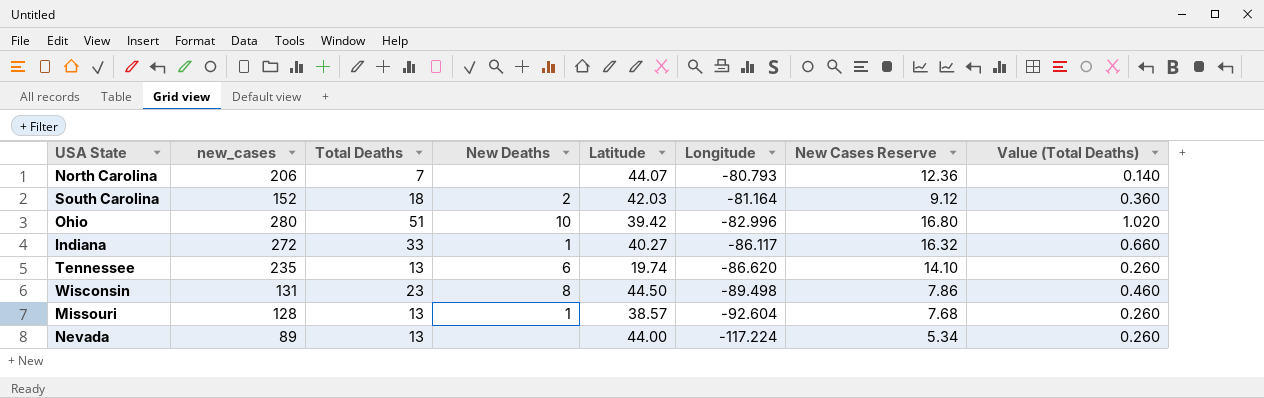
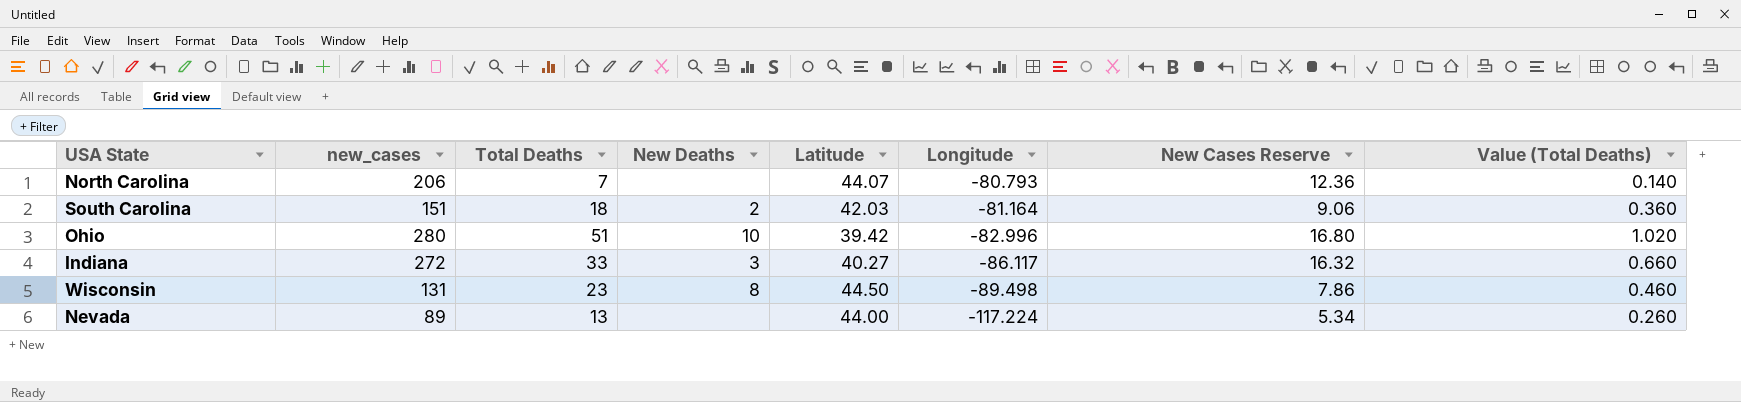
row Tennessee: 235 | 13 | 6 | 19.74 | -86.620 | 14.10 | 0.260 -> none
row Missouri: 128 | 13 | 1 | 38.57 | -92.604 | 7.68 | 0.260 -> none
South Carolina | new_cases: 152 -> 151
South Carolina | New Cases Reserve: 9.12 -> 9.06
Indiana | New Deaths: 1 -> 3

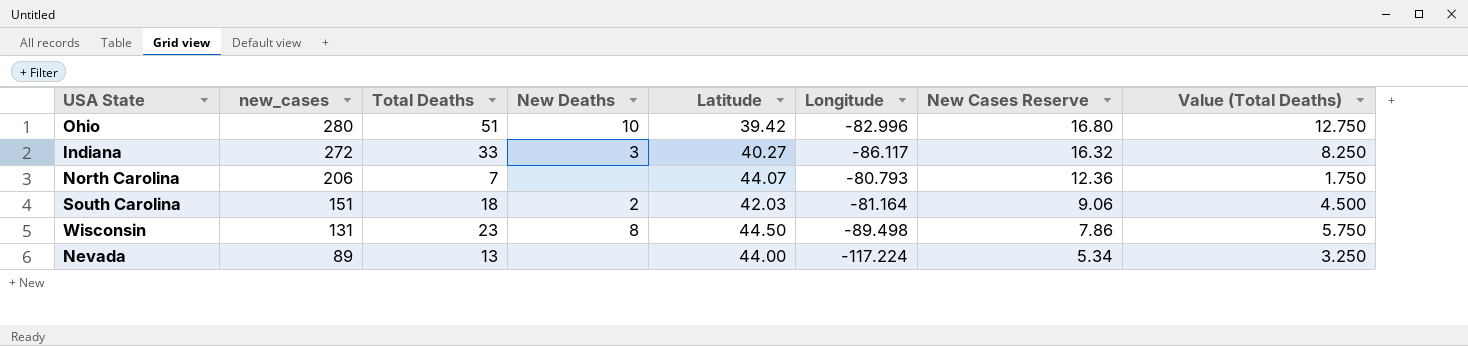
row order: Longitude descending -> new_cases descending
column Value (Total Deaths) | formula: [Total Deaths] * 0.02 -> [Total Deaths] * 0.25

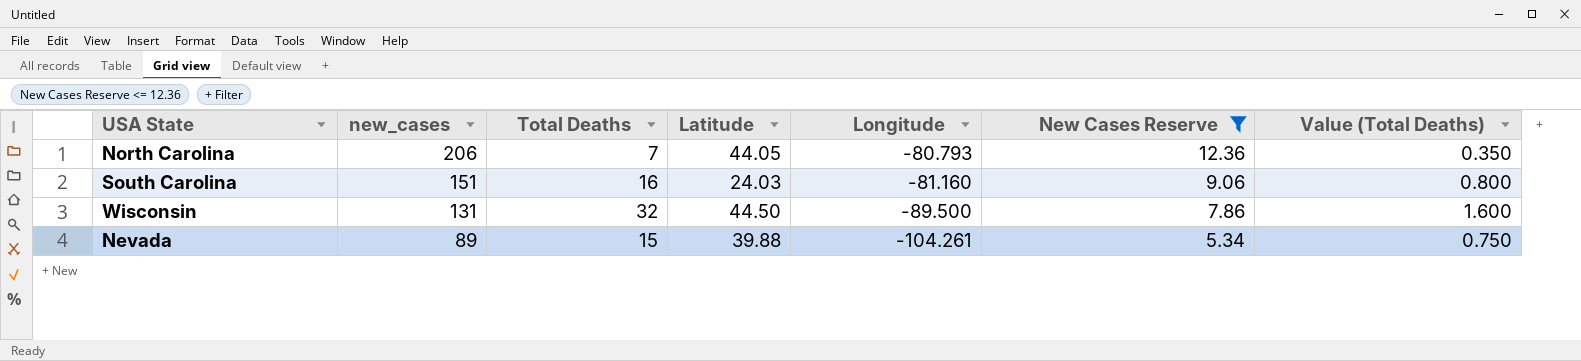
filter: none -> New Cases Reserve <= 12.36
column New Deaths | position: 4 -> none
column Value (Total Deaths) | formula: [Total Deaths] * 0.25 -> [Total Deaths] * 0.05
North Carolina | Latitude: 44.07 -> 44.05
South Carolina | Total Deaths: 18 -> 16
South Carolina | Latitude: 42.03 -> 24.03
South Carolina | Longitude: -81.164 -> -81.160
Wisconsin | Total Deaths: 23 -> 32
Wisconsin | Longitude: -89.498 -> -89.500
Nevada | Total Deaths: 13 -> 15
Nevada | Latitude: 44.00 -> 39.88
Nevada | Longitude: -117.224 -> -104.261

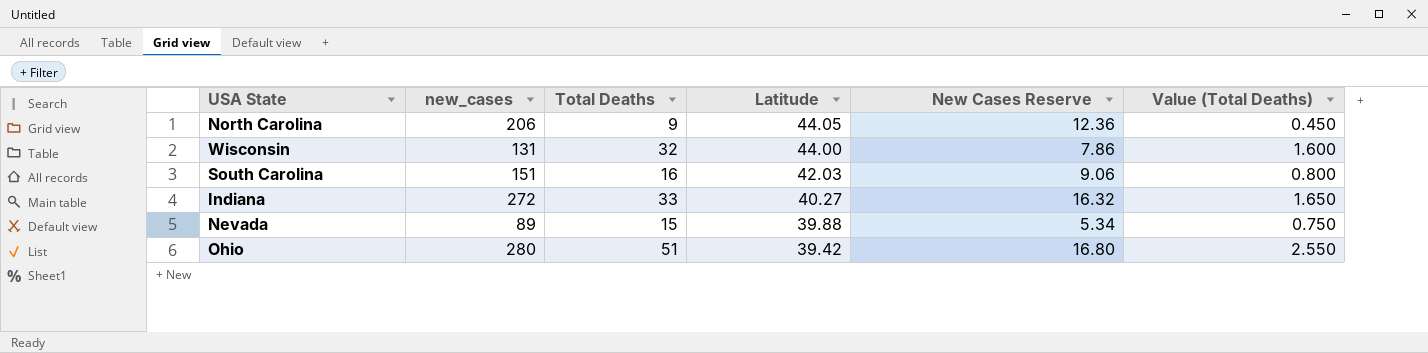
filter: New Cases Reserve <= 12.36 -> none
row order: new_cases descending -> Latitude descending
column Longitude | position: 5 -> none
North Carolina | Total Deaths: 7 -> 9
North Carolina | Value (Total Deaths): 0.350 -> 0.450
Wisconsin | Latitude: 44.50 -> 44.00
South Carolina | Latitude: 24.03 -> 42.03

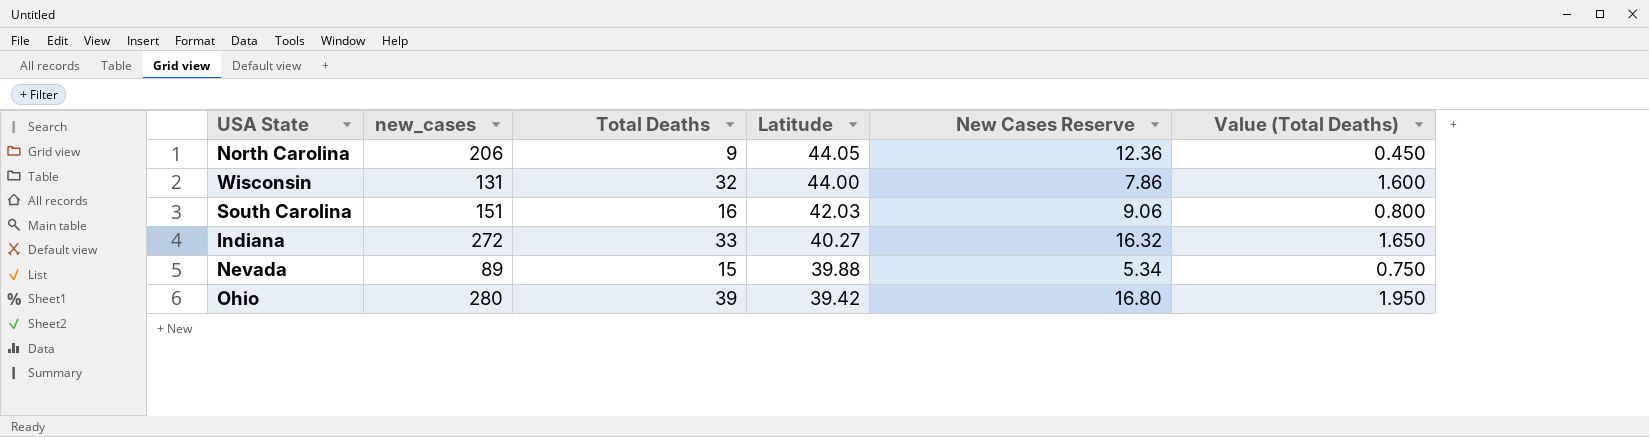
Ohio | Total Deaths: 51 -> 39
Ohio | Value (Total Deaths): 2.550 -> 1.950

